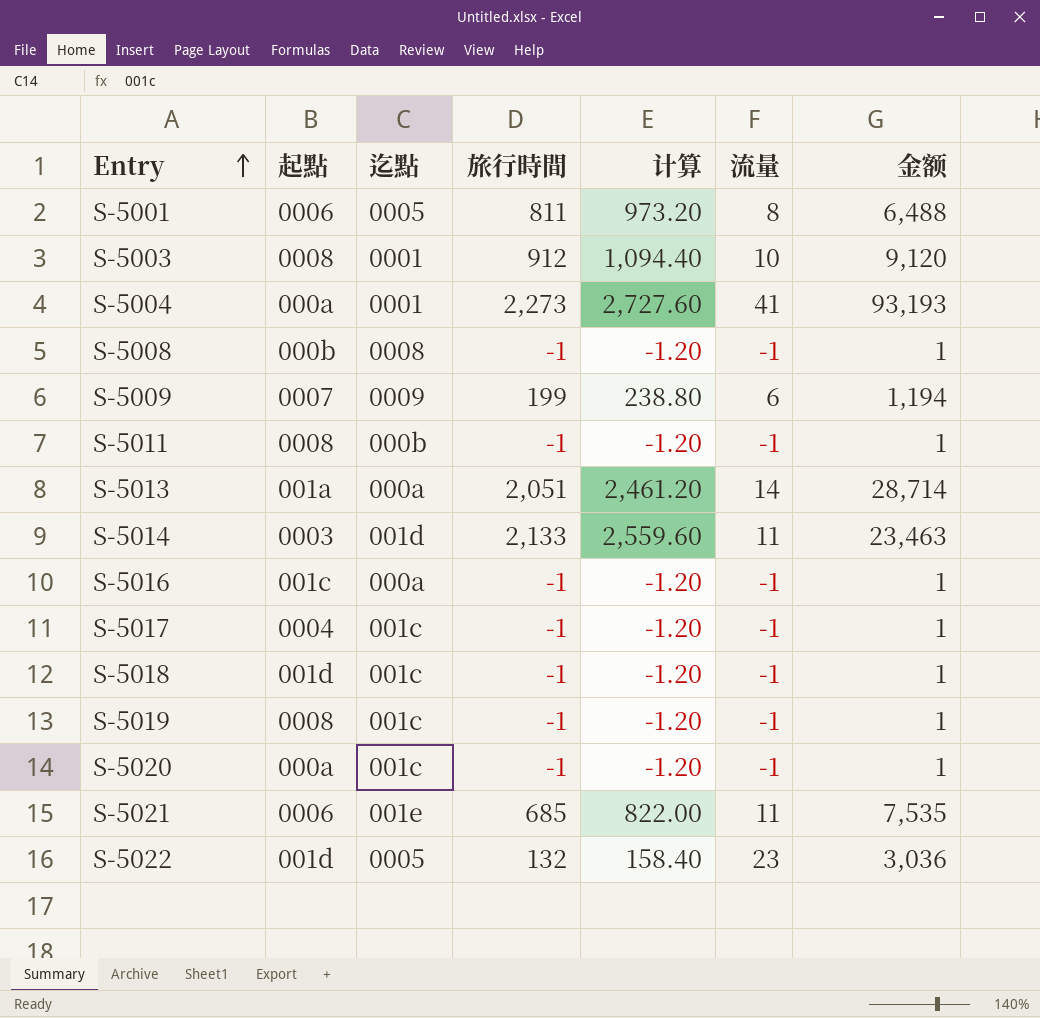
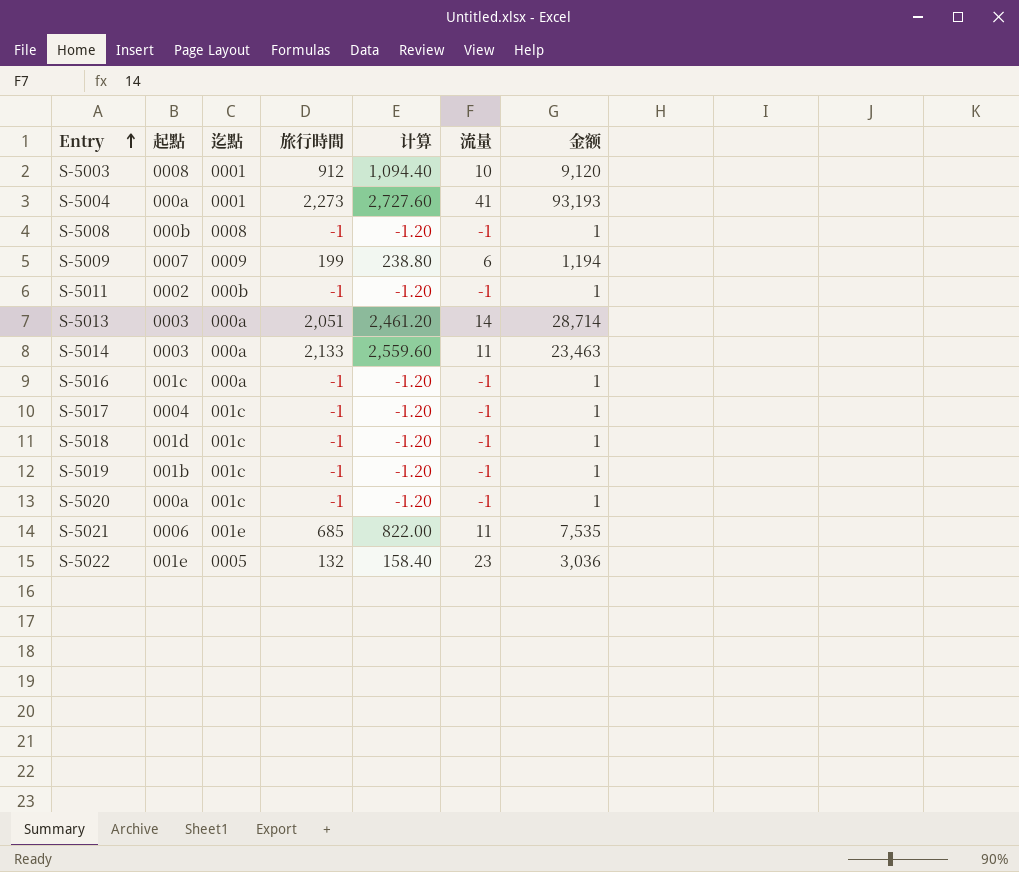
row S-5001: 0006 | 0005 | 811 | 973.20 | 8 | 6,488 -> none
S-5011 | 起點: 0008 -> 0002
S-5013 | 起點: 001a -> 0003
S-5014 | 迄點: 001d -> 000a
S-5019 | 起點: 0008 -> 001b
S-5022 | 起點: 001d -> 001e

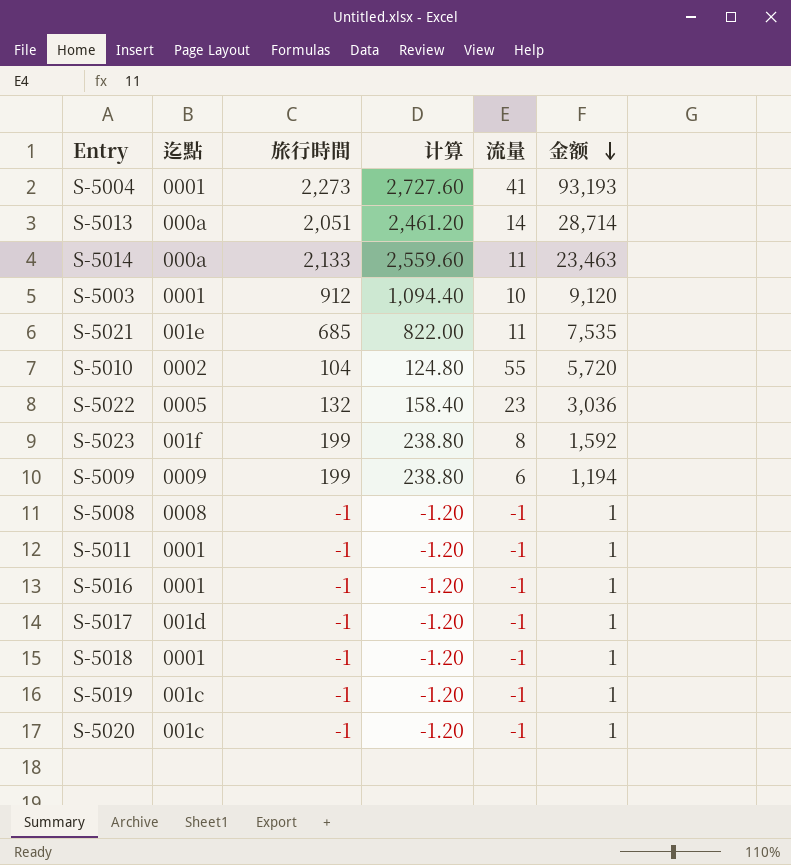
row order: Entry ascending -> 金额 descending
column 起點 | position: 2 -> none
row S-5010: none -> 0002 | 104 | 124.80 | 55 | 5,720
row S-5023: none -> 001f | 199 | 238.80 | 8 | 1,592
S-5011 | 迄點: 000b -> 0001
S-5016 | 迄點: 000a -> 0001
S-5017 | 迄點: 001c -> 001d
S-5018 | 迄點: 001c -> 0001

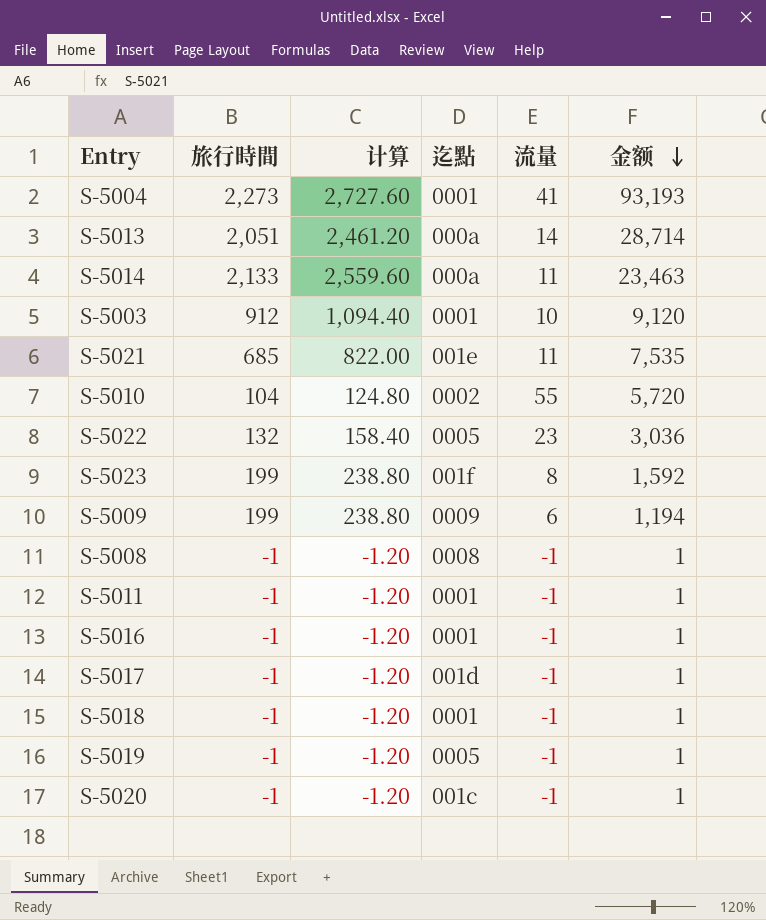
column 迄點 | position: 2 -> 4
S-5019 | 迄點: 001c -> 0005

